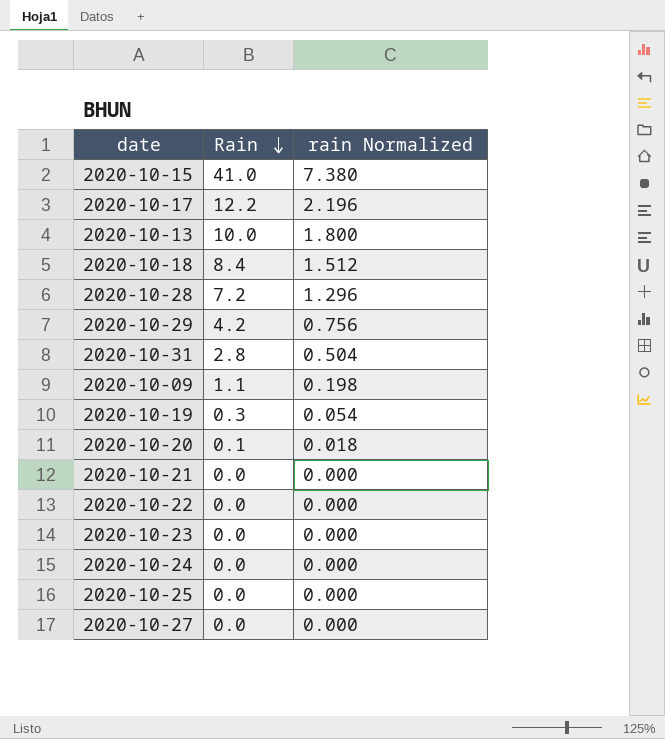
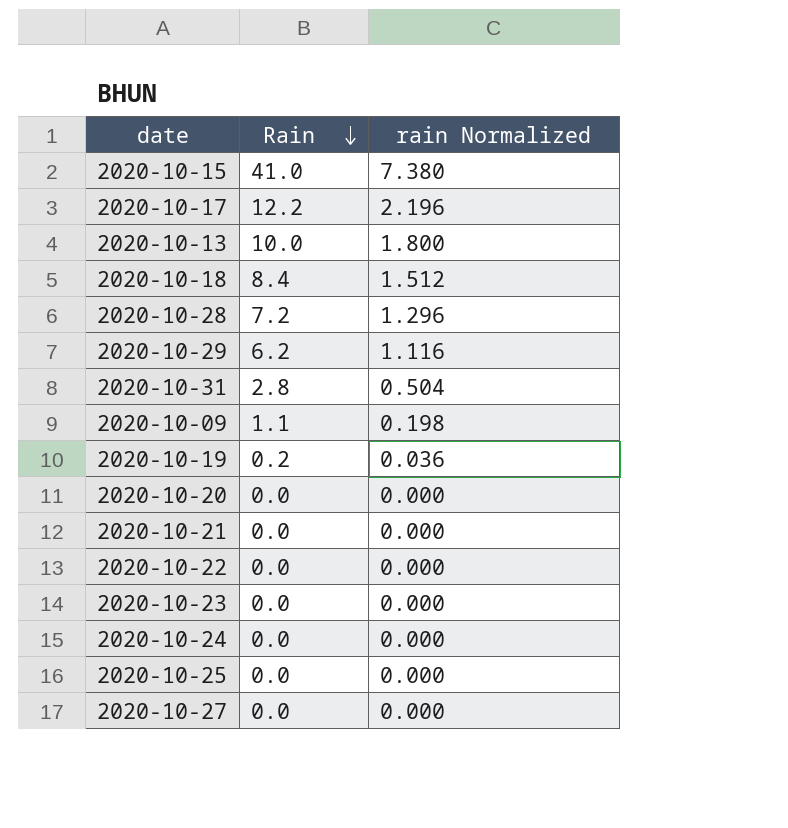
2020-10-29 | Rain: 4.2 -> 6.2
2020-10-29 | rain Normalized: 0.756 -> 1.116
2020-10-19 | Rain: 0.3 -> 0.2
2020-10-19 | rain Normalized: 0.054 -> 0.036
2020-10-20 | Rain: 0.1 -> 0.0
2020-10-20 | rain Normalized: 0.018 -> 0.000

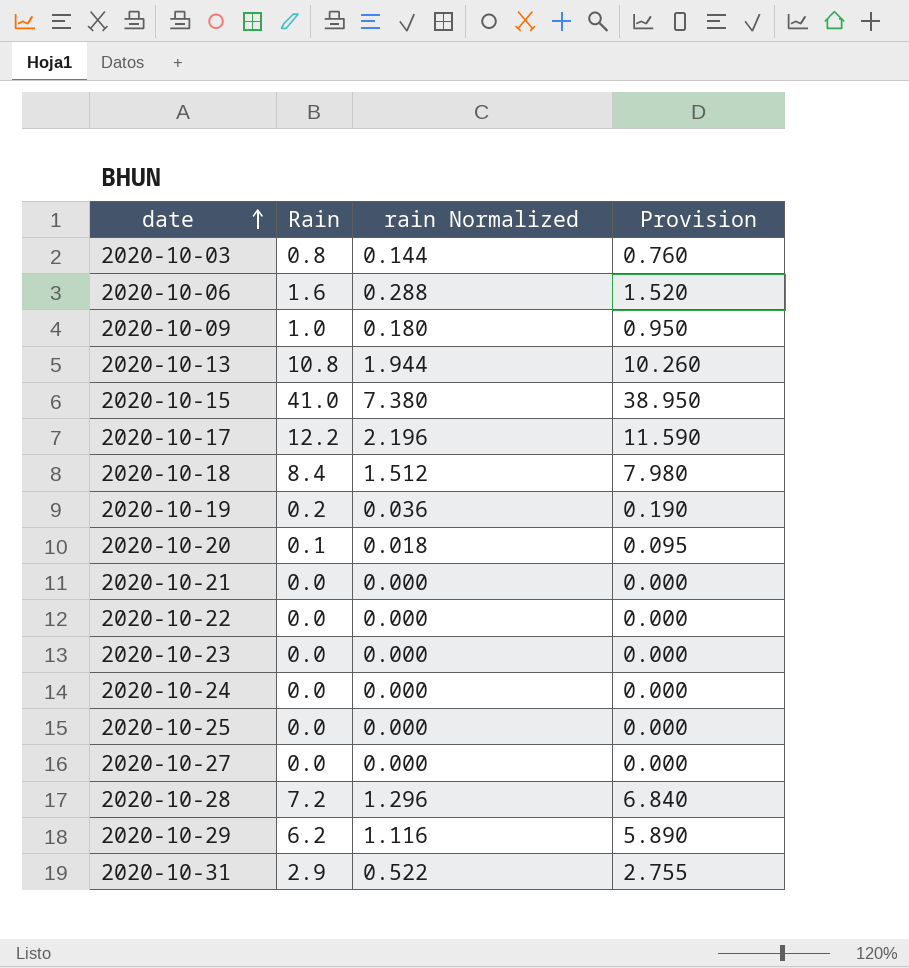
row order: Rain descending -> date ascending
column Provision | formula: none -> [Rain] * 0.95
row 2020-10-03: none -> 0.8 | 0.144 | 0.760
row 2020-10-06: none -> 1.6 | 0.288 | 1.520
2020-10-09 | Rain: 1.1 -> 1.0
2020-10-09 | rain Normalized: 0.198 -> 0.180
2020-10-13 | Rain: 10.0 -> 10.8
2020-10-13 | rain Normalized: 1.800 -> 1.944
2020-10-20 | Rain: 0.0 -> 0.1
2020-10-20 | rain Normalized: 0.000 -> 0.018
2020-10-31 | Rain: 2.8 -> 2.9
2020-10-31 | rain Normalized: 0.504 -> 0.522

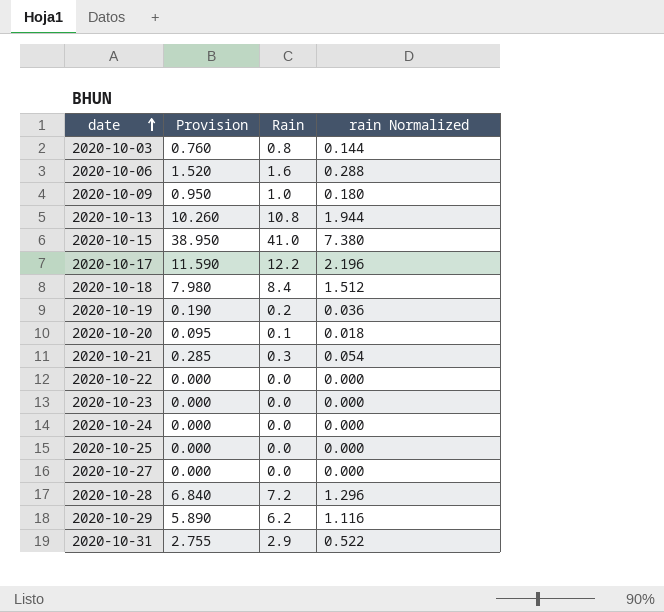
column Provision | position: 4 -> 2
2020-10-21 | Provision: 0.000 -> 0.285
2020-10-21 | Rain: 0.0 -> 0.3
2020-10-21 | rain Normalized: 0.000 -> 0.054

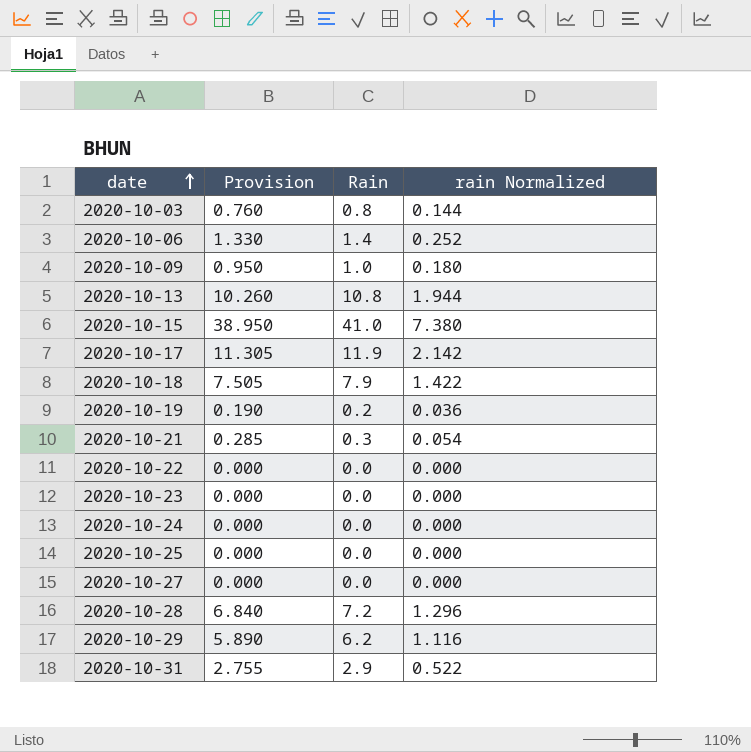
row 2020-10-20: 0.095 | 0.1 | 0.018 -> none
2020-10-06 | Provision: 1.520 -> 1.330
2020-10-06 | Rain: 1.6 -> 1.4
2020-10-06 | rain Normalized: 0.288 -> 0.252
2020-10-17 | Provision: 11.590 -> 11.305
2020-10-17 | Rain: 12.2 -> 11.9
2020-10-17 | rain Normalized: 2.196 -> 2.142
2020-10-18 | Provision: 7.980 -> 7.505
2020-10-18 | Rain: 8.4 -> 7.9
2020-10-18 | rain Normalized: 1.512 -> 1.422

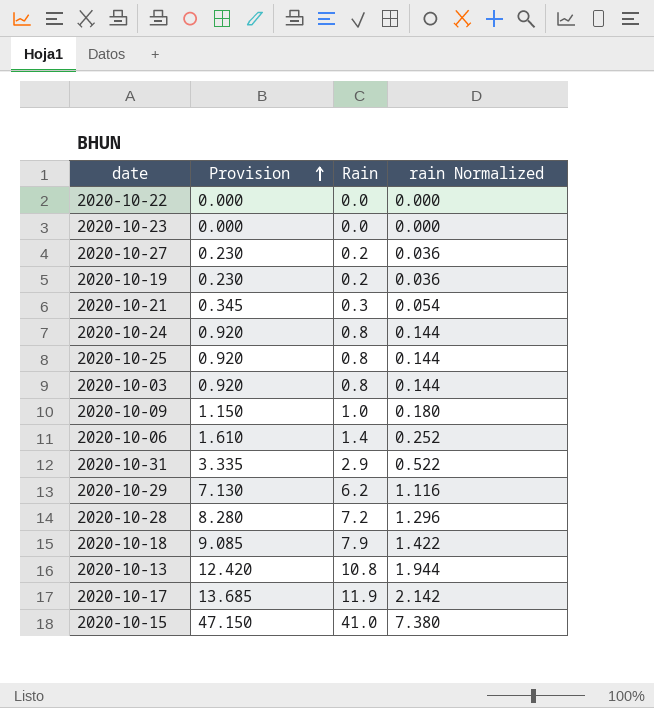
row order: date ascending -> Provision ascending
column Provision | formula: [Rain] * 0.95 -> [Rain] * 1.15
2020-10-27 | Rain: 0.0 -> 0.2
2020-10-27 | rain Normalized: 0.000 -> 0.036
2020-10-24 | Rain: 0.0 -> 0.8
2020-10-24 | rain Normalized: 0.000 -> 0.144
2020-10-25 | Rain: 0.0 -> 0.8
2020-10-25 | rain Normalized: 0.000 -> 0.144

